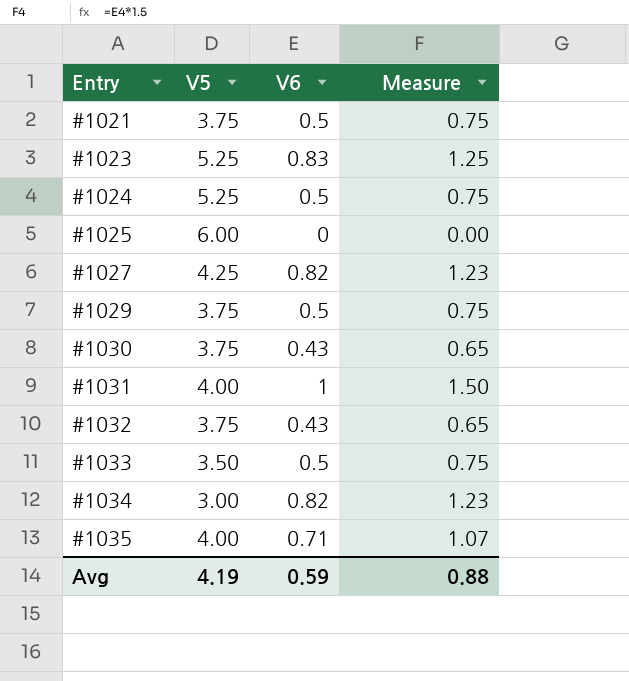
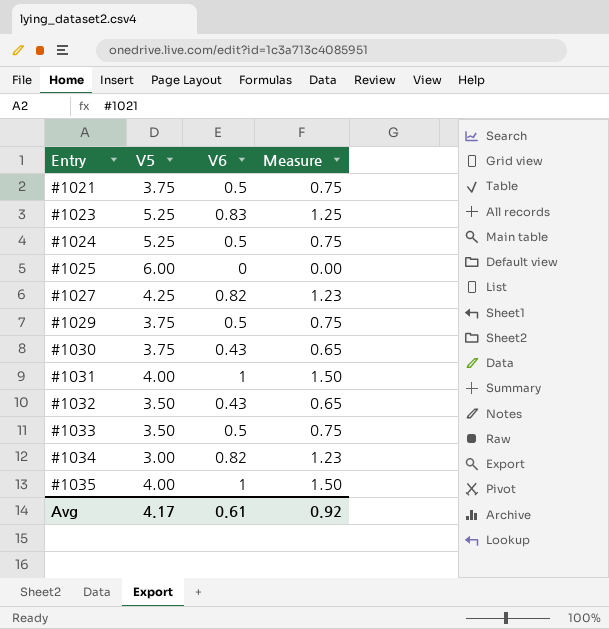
#1032 | V5: 3.75 -> 3.50
#1035 | V6: 0.71 -> 1
#1035 | Measure: 1.07 -> 1.50
Avg | V5: 4.19 -> 4.17
Avg | V6: 0.59 -> 0.61
Avg | Measure: 0.88 -> 0.92

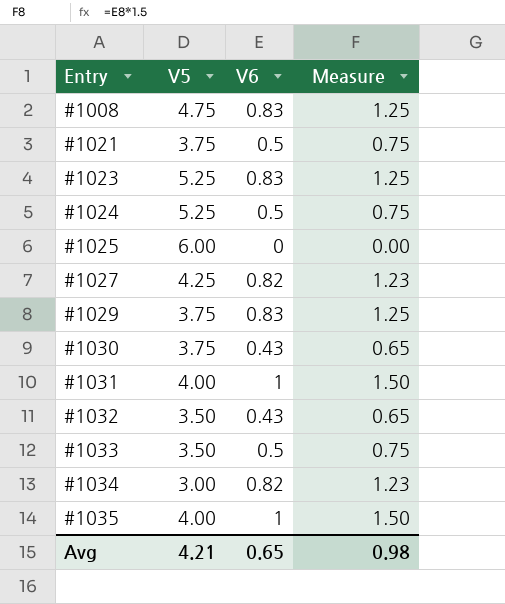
row #1008: none -> 4.75 | 0.83 | 1.25
#1029 | V6: 0.5 -> 0.83
#1029 | Measure: 0.75 -> 1.25
Avg | V5: 4.17 -> 4.21
Avg | V6: 0.61 -> 0.65
Avg | Measure: 0.92 -> 0.98

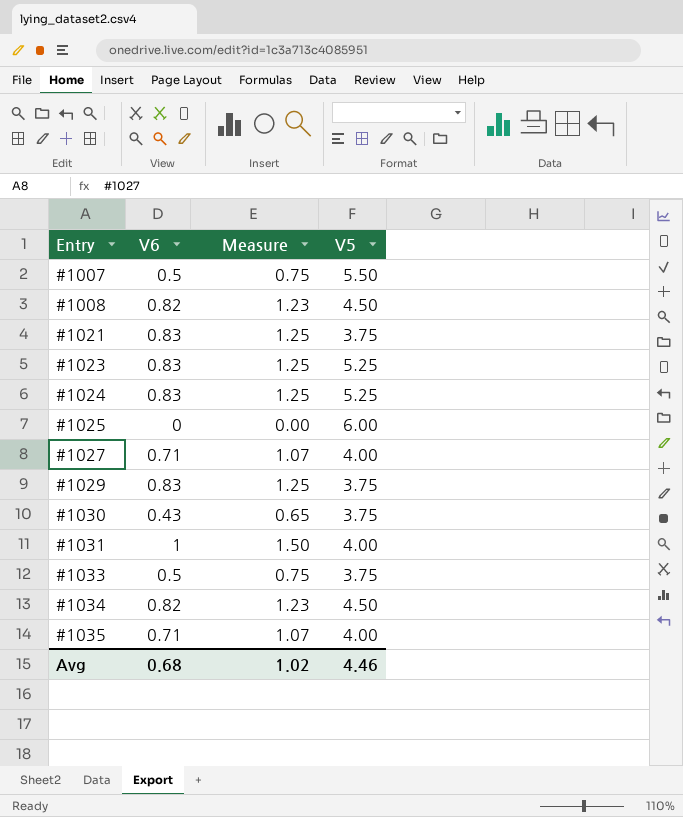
column V5 | position: 2 -> 4
row #1032: 3.50 | 0.43 | 0.65 -> none
row #1007: none -> 0.5 | 0.75 | 5.50
#1008 | V6: 0.83 -> 0.82
#1008 | Measure: 1.25 -> 1.23
#1008 | V5: 4.75 -> 4.50
#1021 | V6: 0.5 -> 0.83
#1021 | Measure: 0.75 -> 1.25
#1024 | V6: 0.5 -> 0.83
#1024 | Measure: 0.75 -> 1.25
#1027 | V6: 0.82 -> 0.71
#1027 | Measure: 1.23 -> 1.07
#1027 | V5: 4.25 -> 4.00
#1033 | V5: 3.50 -> 3.75
#1034 | V5: 3.00 -> 4.50
#1035 | V6: 1 -> 0.71
#1035 | Measure: 1.50 -> 1.07
Avg | V6: 0.65 -> 0.68
Avg | Measure: 0.98 -> 1.02
Avg | V5: 4.21 -> 4.46

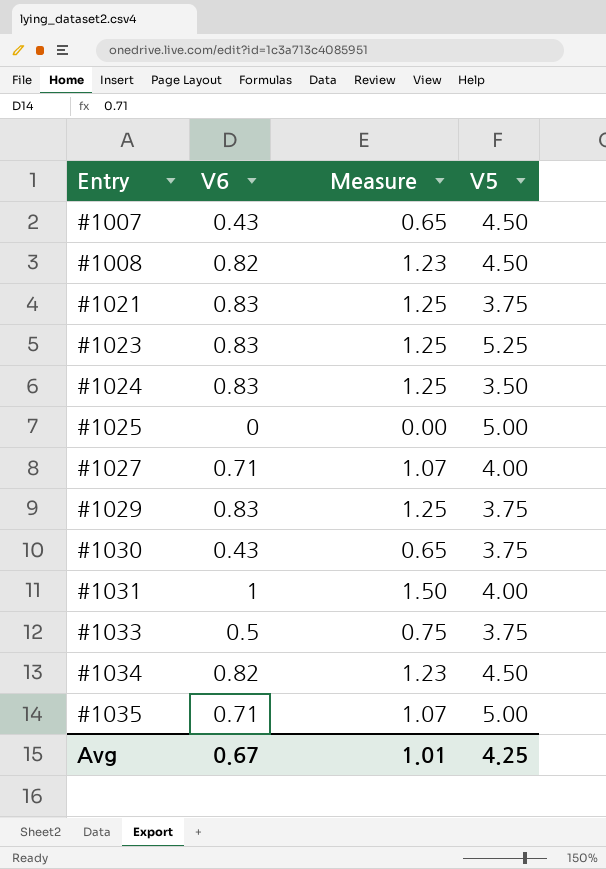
#1007 | V6: 0.5 -> 0.43
#1007 | Measure: 0.75 -> 0.65
#1007 | V5: 5.50 -> 4.50
#1024 | V5: 5.25 -> 3.50
#1025 | V5: 6.00 -> 5.00
#1035 | V5: 4.00 -> 5.00
Avg | V6: 0.68 -> 0.67
Avg | Measure: 1.02 -> 1.01
Avg | V5: 4.46 -> 4.25

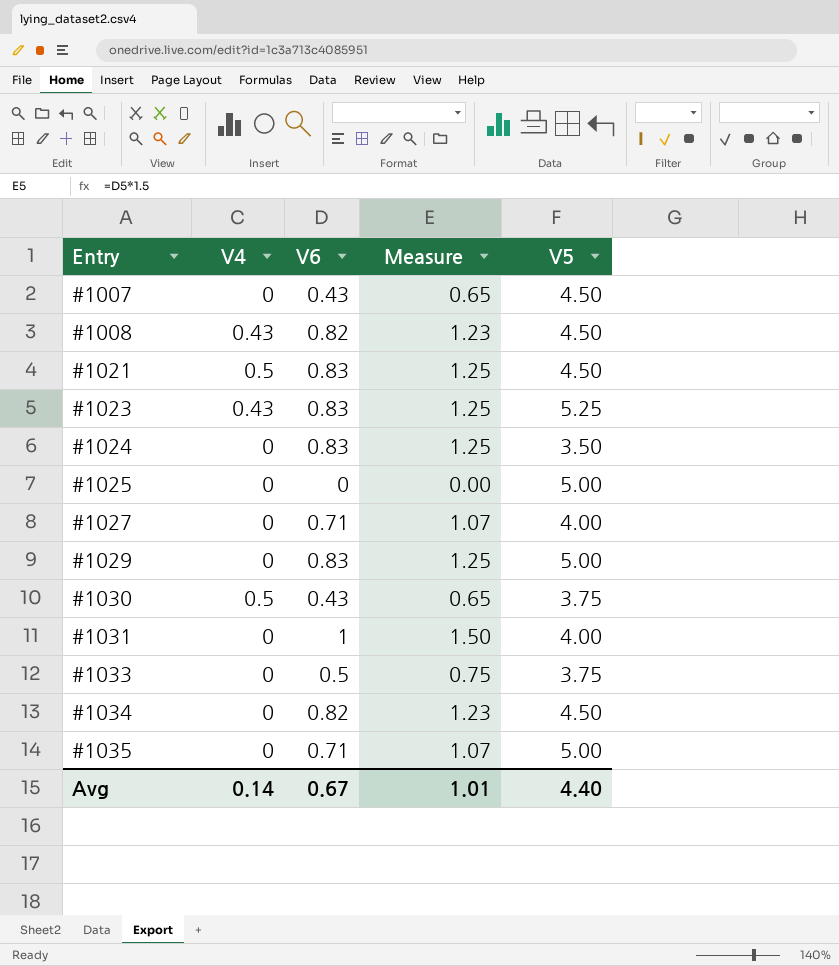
column V4 | position: none -> 2
#1021 | V5: 3.75 -> 4.50
#1029 | V5: 3.75 -> 5.00
Avg | V5: 4.25 -> 4.40

